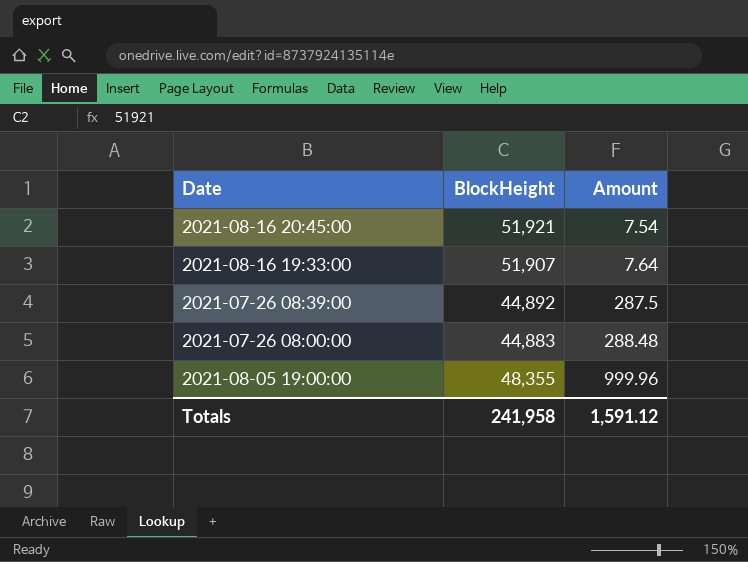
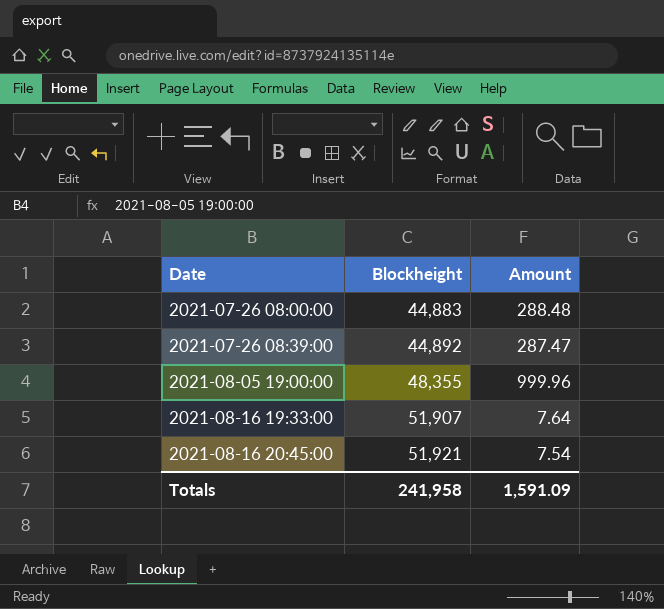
row order: Amount ascending -> Date ascending
column name: BlockHeight -> Blockheight
2021-07-26 08:39:00 | Amount: 287.5 -> 287.47
Totals | Amount: 1,591.12 -> 1,591.09

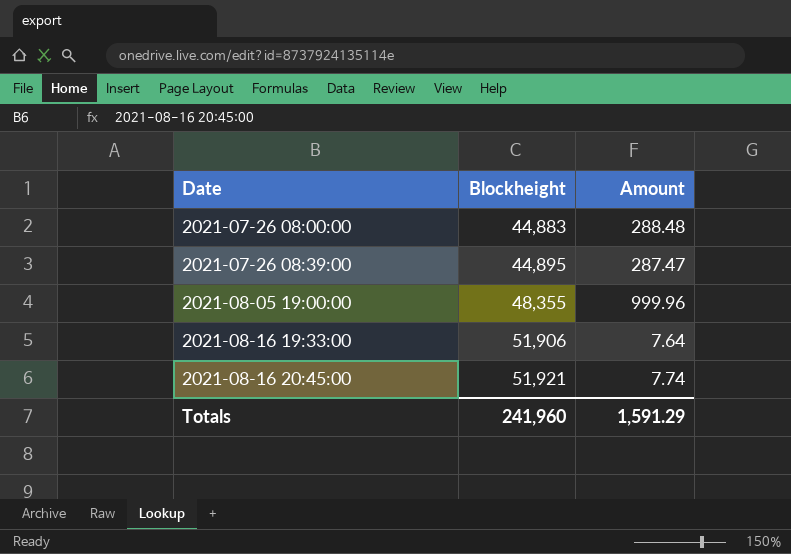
2021-07-26 08:39:00 | Blockheight: 44,892 -> 44,895
2021-08-16 19:33:00 | Blockheight: 51,907 -> 51,906
2021-08-16 20:45:00 | Amount: 7.54 -> 7.74
Totals | Blockheight: 241,958 -> 241,960
Totals | Amount: 1,591.09 -> 1,591.29

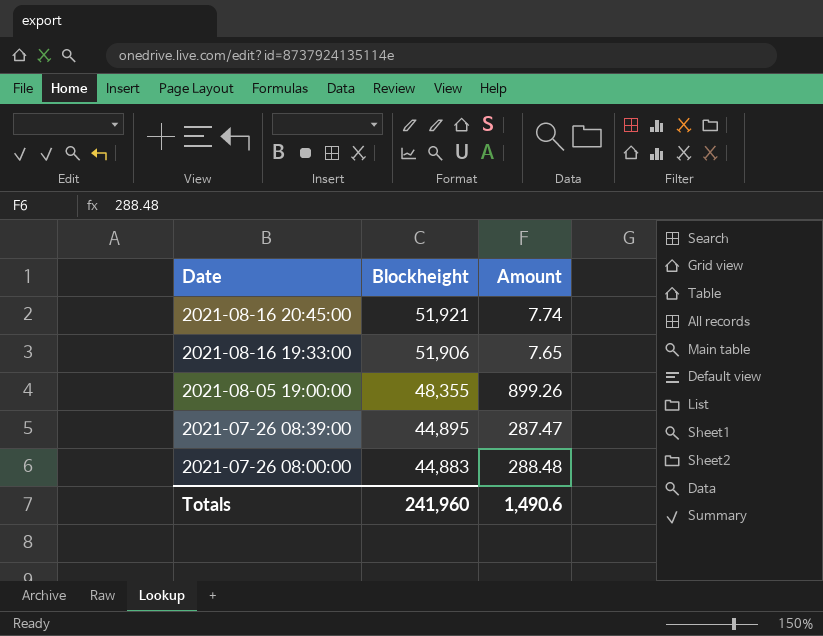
row order: Date ascending -> Date descending
2021-08-16 19:33:00 | Amount: 7.64 -> 7.65
2021-08-05 19:00:00 | Amount: 999.96 -> 899.26
Totals | Amount: 1,591.29 -> 1,490.6

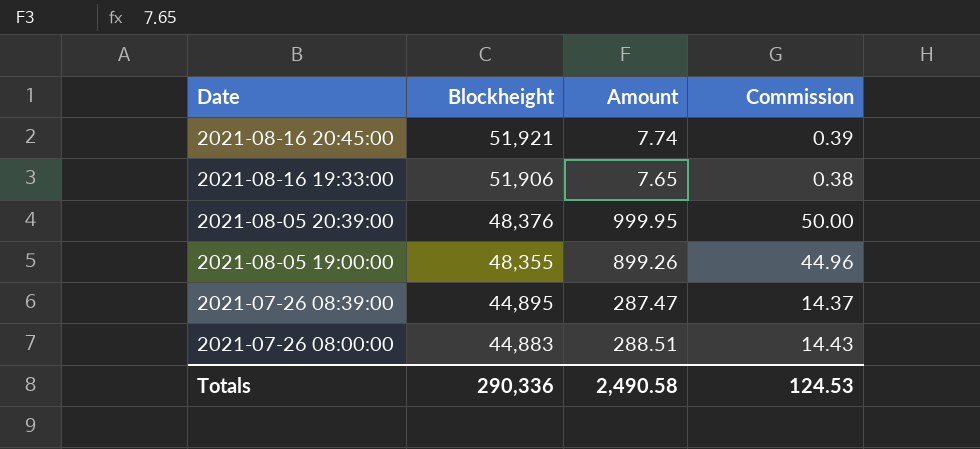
column Commission | formula: none -> [Amount] * 0.05
row 2021-08-05 20:39:00: none -> 48,376 | 999.95 | 50.00
2021-07-26 08:00:00 | Amount: 288.48 -> 288.51
Totals | Blockheight: 241,960 -> 290,336
Totals | Amount: 1,490.6 -> 2,490.58

